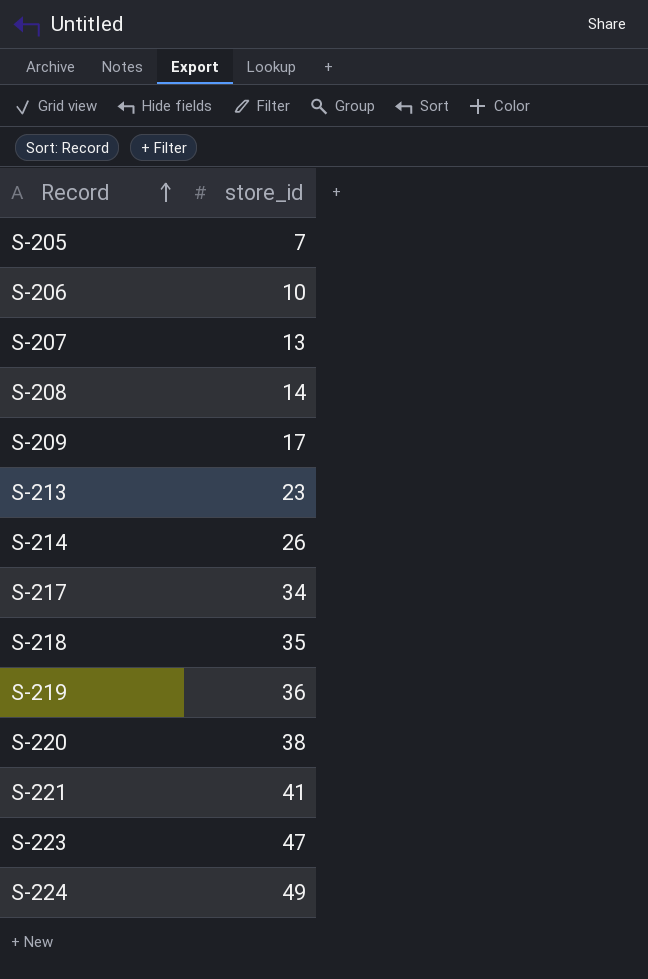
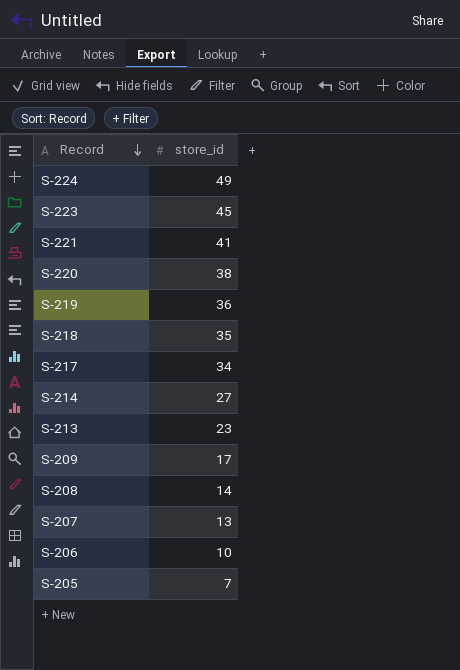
row order: Record ascending -> Record descending
S-223 | store_id: 47 -> 45
S-214 | store_id: 26 -> 27

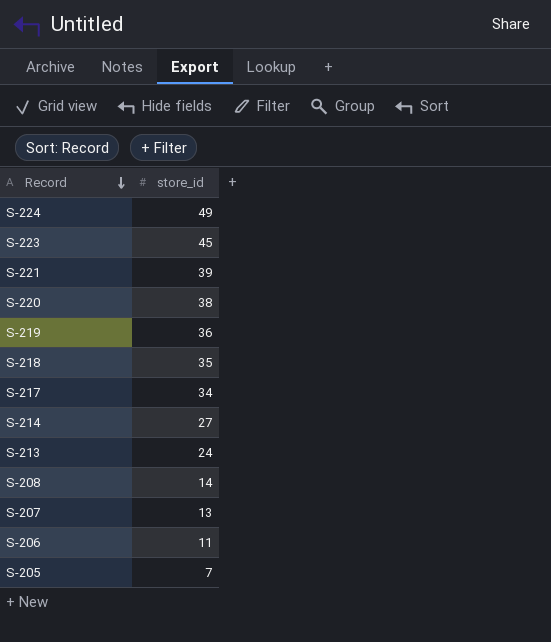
row S-209: 17 -> none
S-221 | store_id: 41 -> 39
S-213 | store_id: 23 -> 24
S-206 | store_id: 10 -> 11

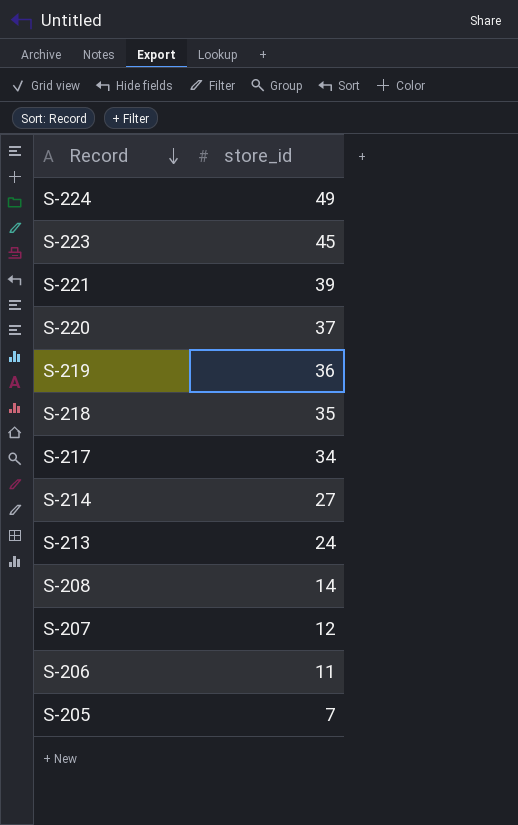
S-220 | store_id: 38 -> 37
S-207 | store_id: 13 -> 12

